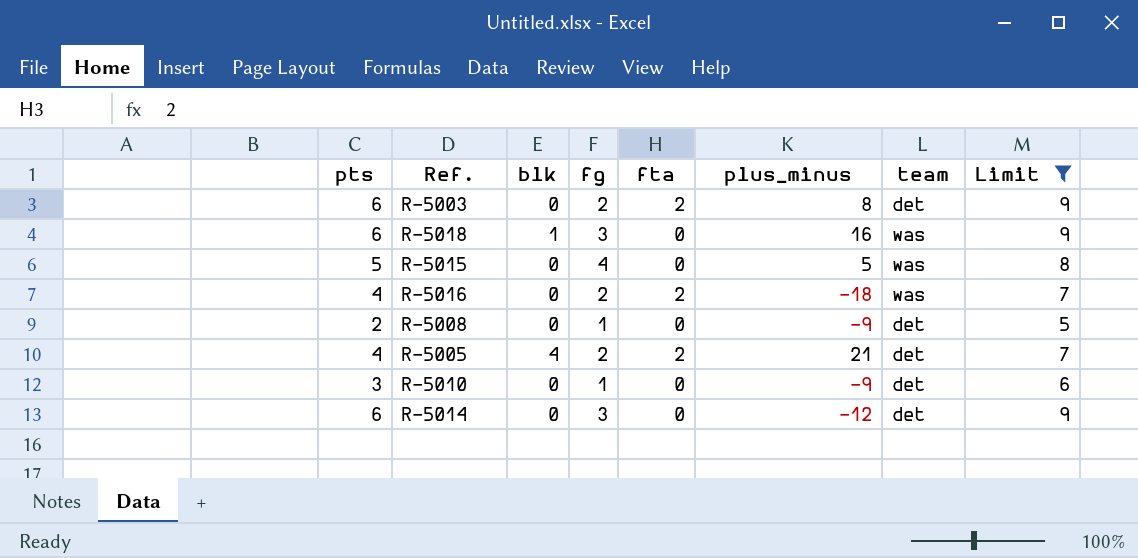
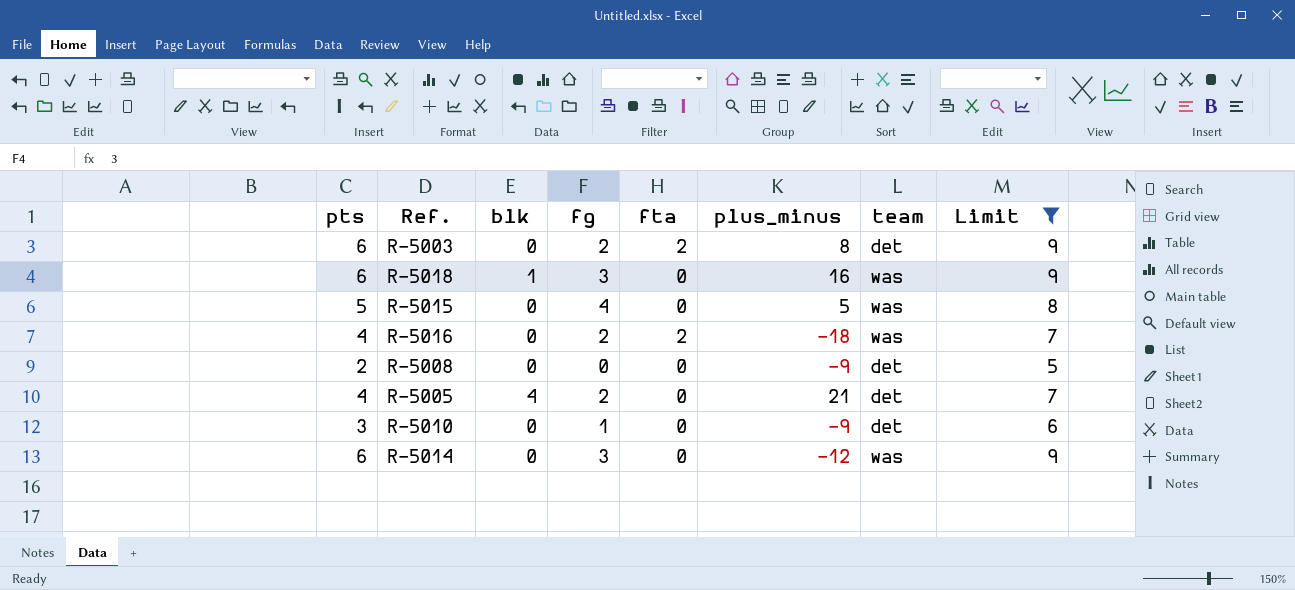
R-5008 | fg: 1 -> 0
R-5005 | fta: 2 -> 0
R-5014 | team: det -> was

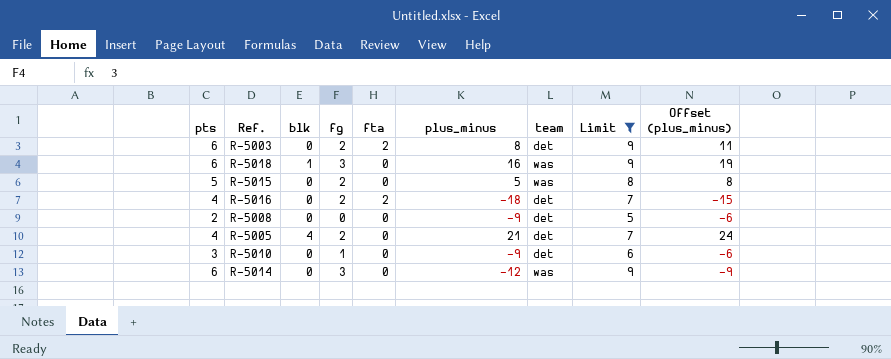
column Offset (plus_minus) | formula: none -> [plus_minus] + 3
R-5015 | fg: 4 -> 2
R-5016 | team: was -> det

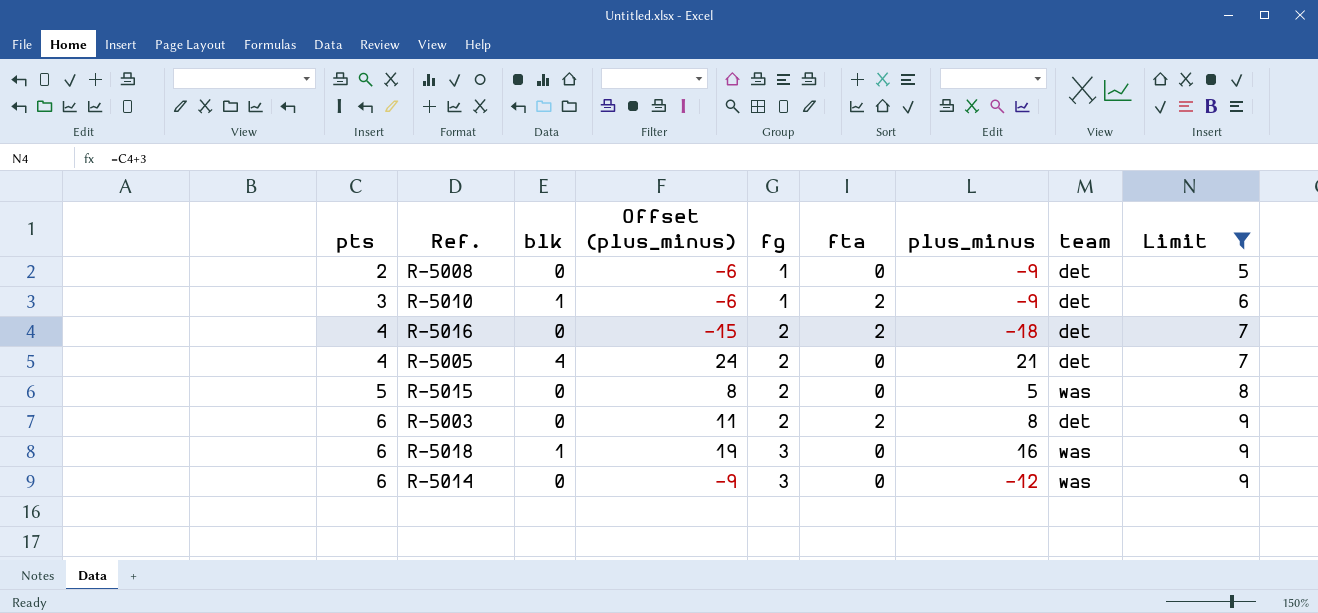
row order: none -> pts ascending
column Offset (plus_minus) | position: 9 -> 4
R-5008 | fg: 0 -> 1
R-5010 | blk: 0 -> 1
R-5010 | fta: 0 -> 2

